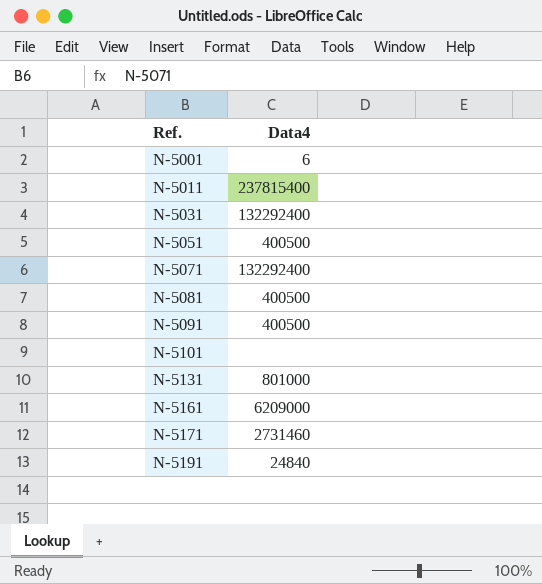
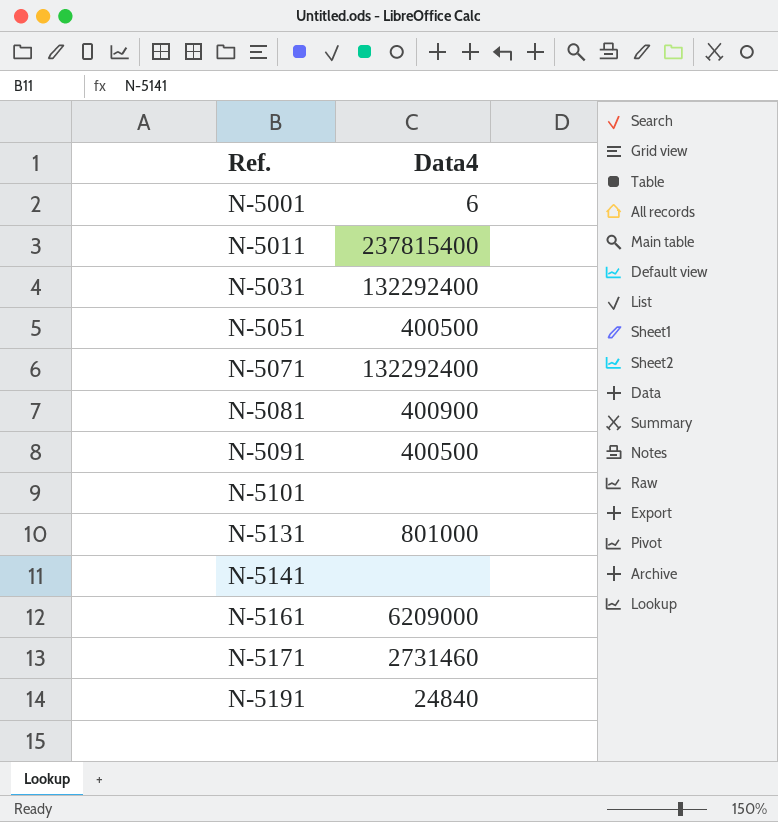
N-5081 | Data4: 400500 -> 400900
row N-5141: none -> none

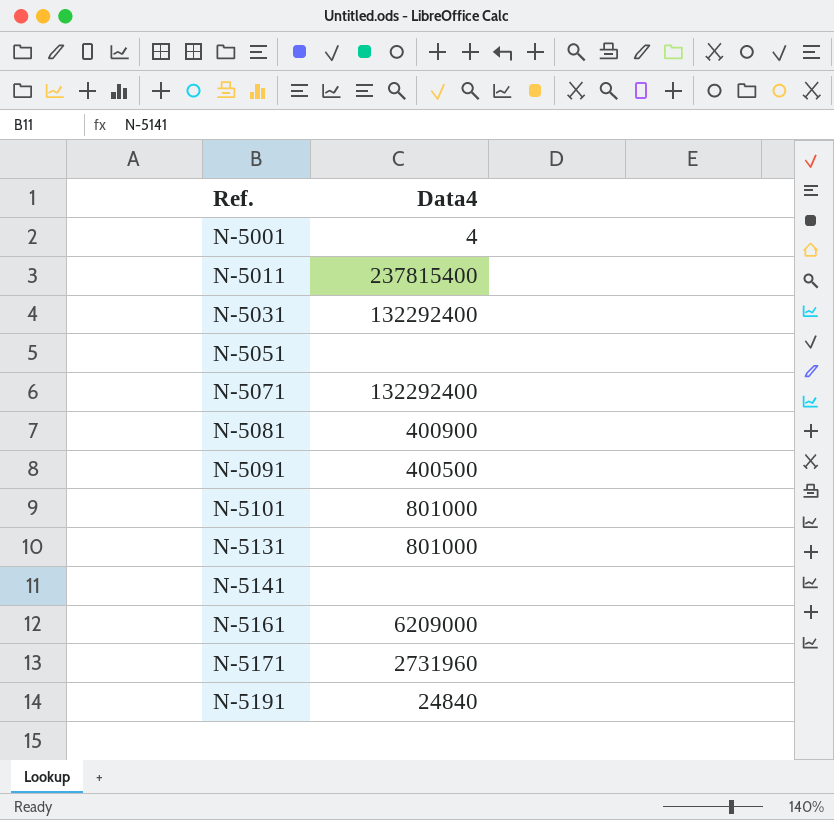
N-5001 | Data4: 6 -> 4
N-5051 | Data4: 400500 -> none
N-5101 | Data4: none -> 801000
N-5171 | Data4: 2731460 -> 2731960

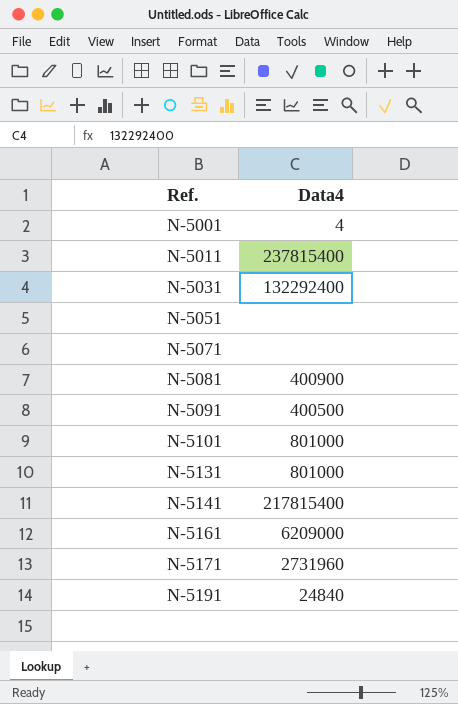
N-5071 | Data4: 132292400 -> none
N-5141 | Data4: none -> 217815400

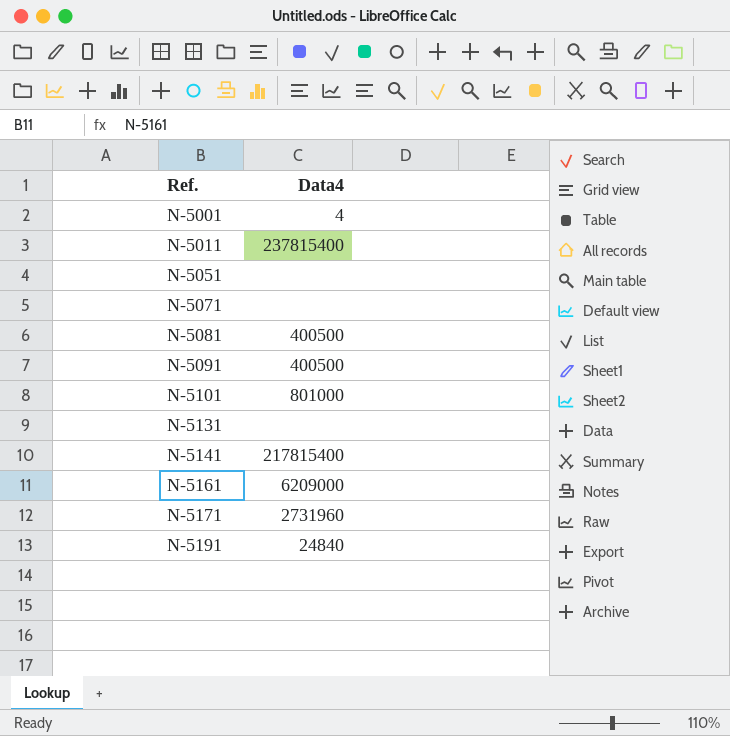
row N-5031: 132292400 -> none
N-5081 | Data4: 400900 -> 400500
N-5131 | Data4: 801000 -> none

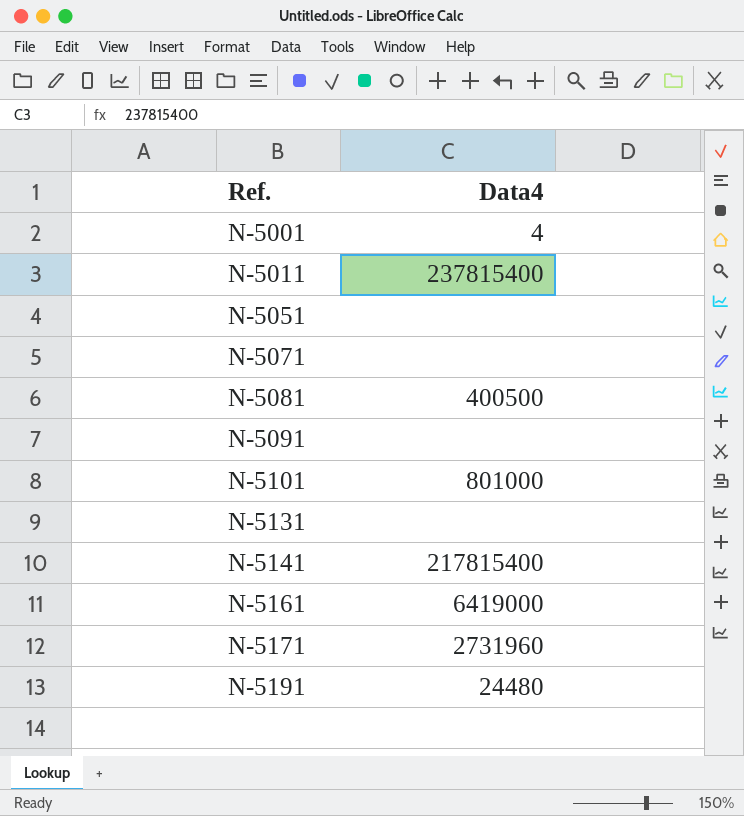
N-5091 | Data4: 400500 -> none
N-5161 | Data4: 6209000 -> 6419000
N-5191 | Data4: 24840 -> 24480

